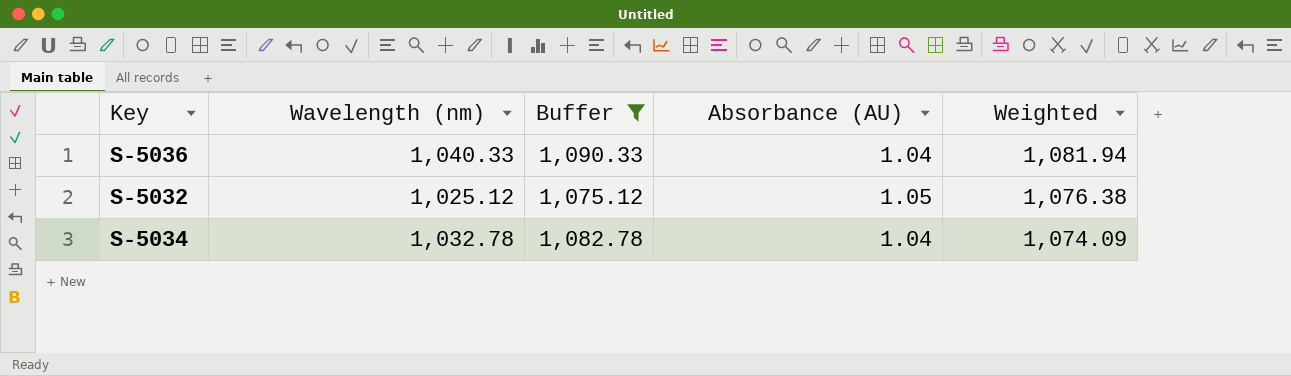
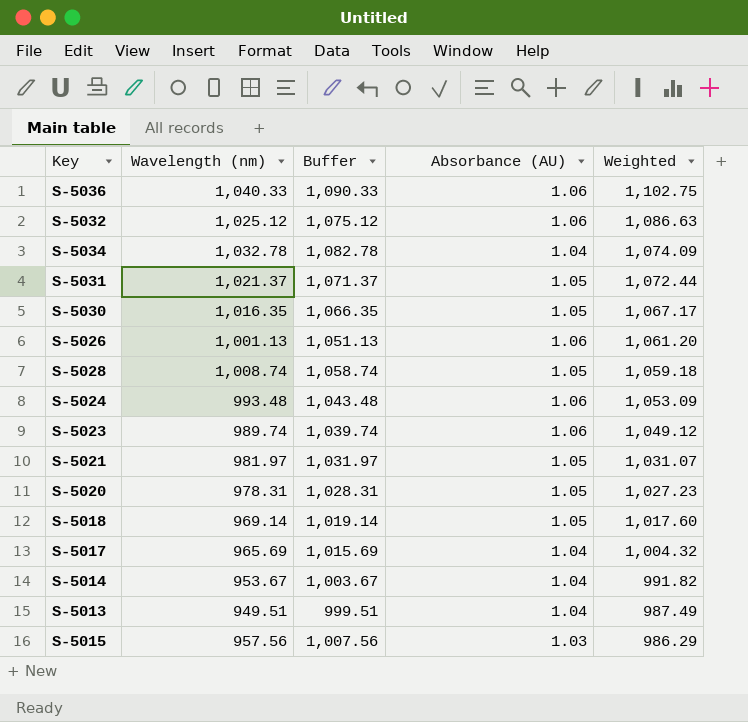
filter: Buffer >= 1,075.12 -> none
S-5036 | Absorbance (AU): 1.04 -> 1.06
S-5036 | Weighted: 1,081.94 -> 1,102.75
S-5032 | Absorbance (AU): 1.05 -> 1.06
S-5032 | Weighted: 1,076.38 -> 1,086.63

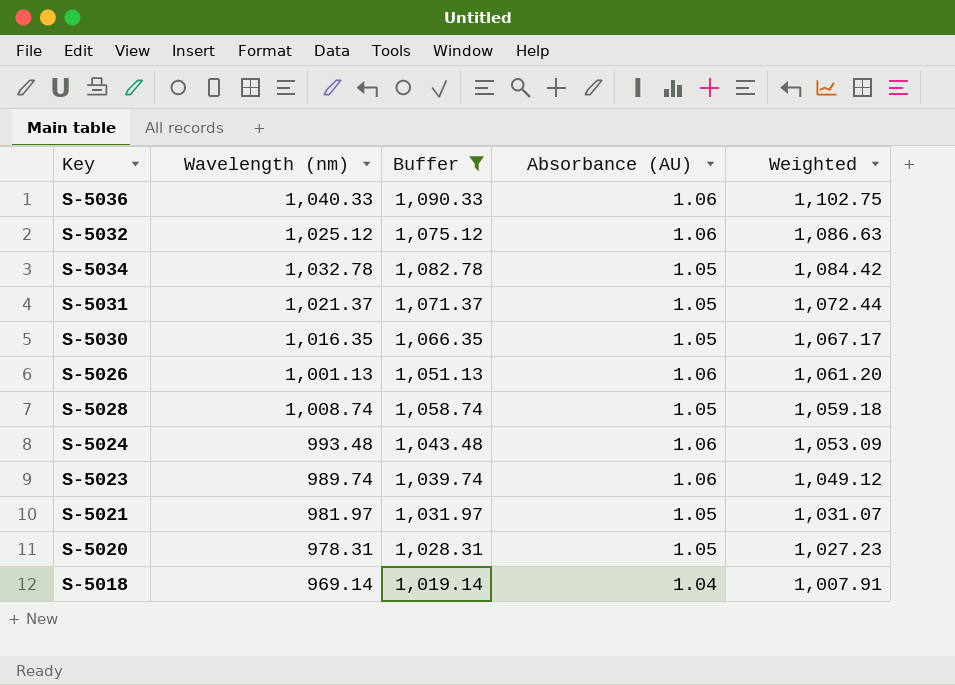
filter: none -> Buffer >= 1,019.14
S-5034 | Absorbance (AU): 1.04 -> 1.05
S-5034 | Weighted: 1,074.09 -> 1,084.42
S-5018 | Absorbance (AU): 1.05 -> 1.04
S-5018 | Weighted: 1,017.60 -> 1,007.91

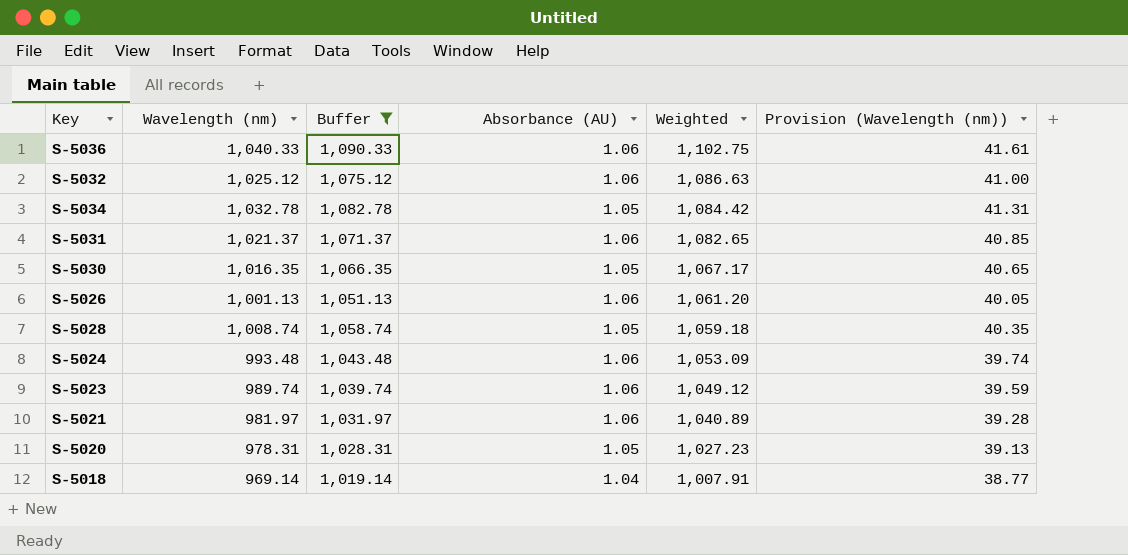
column Provision (Wavelength (nm)) | formula: none -> [Wavelength (nm)] * 0.04
S-5031 | Absorbance (AU): 1.05 -> 1.06
S-5031 | Weighted: 1,072.44 -> 1,082.65
S-5021 | Absorbance (AU): 1.05 -> 1.06
S-5021 | Weighted: 1,031.07 -> 1,040.89

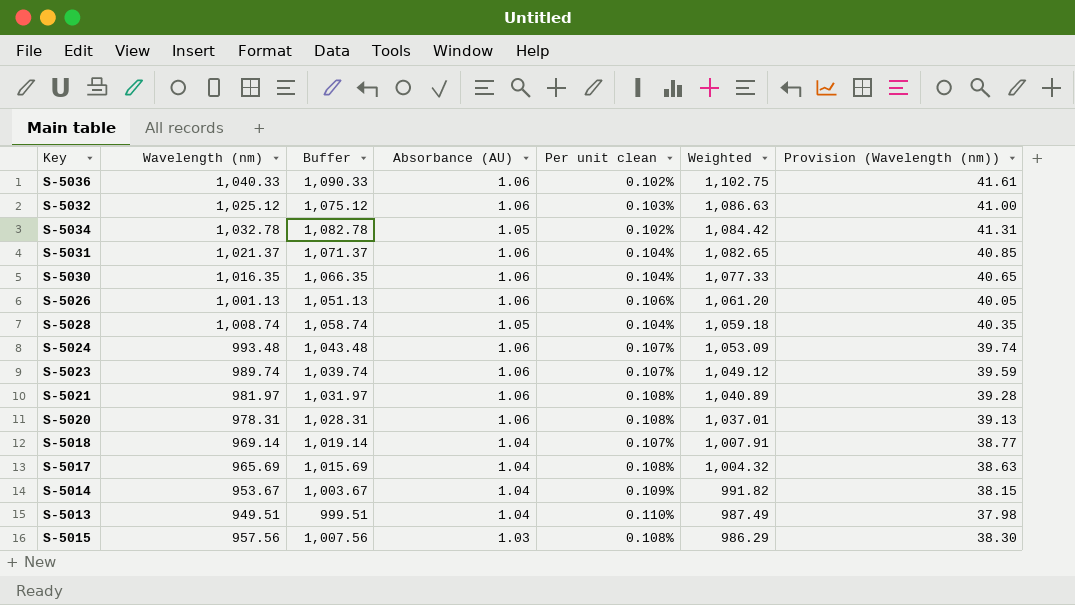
filter: Buffer >= 1,019.14 -> none
column Per unit clean | formula: none -> [Absorbance (AU)] / [Wavelength (nm)]
S-5030 | Absorbance (AU): 1.05 -> 1.06
S-5030 | Weighted: 1,067.17 -> 1,077.33
S-5020 | Absorbance (AU): 1.05 -> 1.06
S-5020 | Weighted: 1,027.23 -> 1,037.01

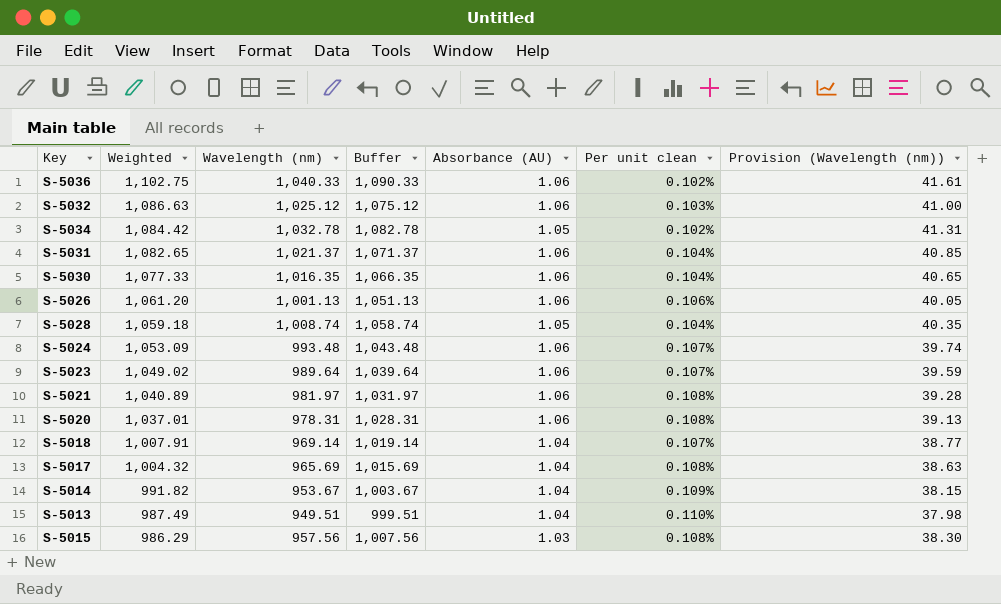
column Weighted | position: 6 -> 2
S-5023 | Weighted: 1,049.12 -> 1,049.02
S-5023 | Wavelength (nm): 989.74 -> 989.64
S-5023 | Buffer: 1,039.74 -> 1,039.64

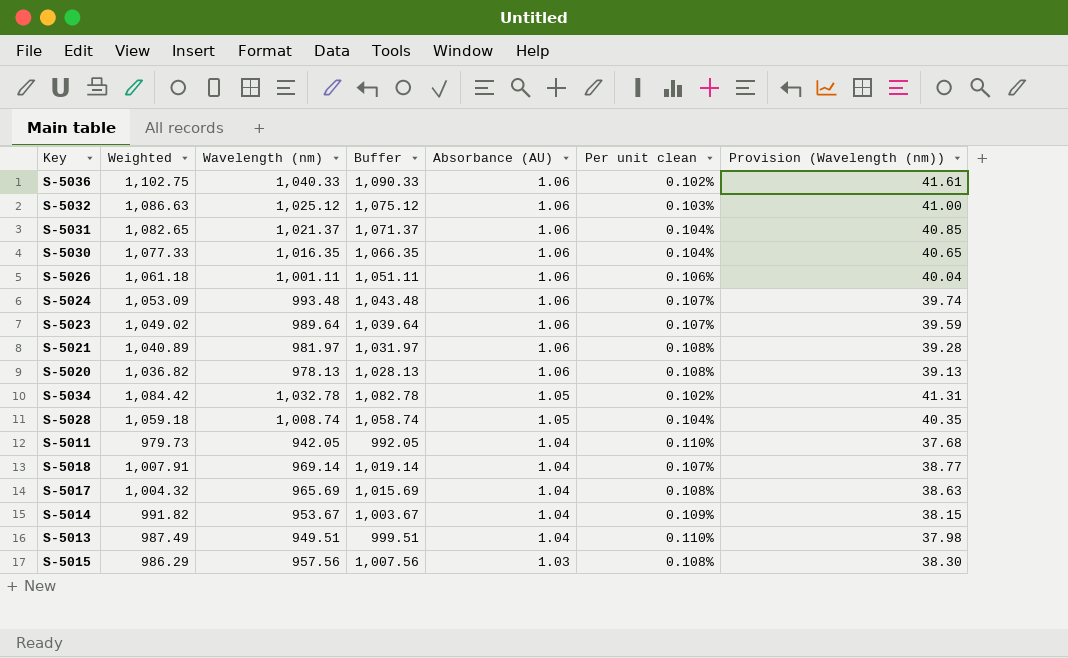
row order: Weighted descending -> Absorbance (AU) descending
S-5026 | Weighted: 1,061.20 -> 1,061.18
S-5026 | Wavelength (nm): 1,001.13 -> 1,001.11
S-5026 | Buffer: 1,051.13 -> 1,051.11
S-5026 | Provision (Wavelength (nm)): 40.05 -> 40.04
S-5020 | Weighted: 1,037.01 -> 1,036.82
S-5020 | Wavelength (nm): 978.31 -> 978.13
S-5020 | Buffer: 1,028.31 -> 1,028.13
row S-5011: none -> 979.73 | 942.05 | 992.05 | 1.04 | 0.110% | 37.68

